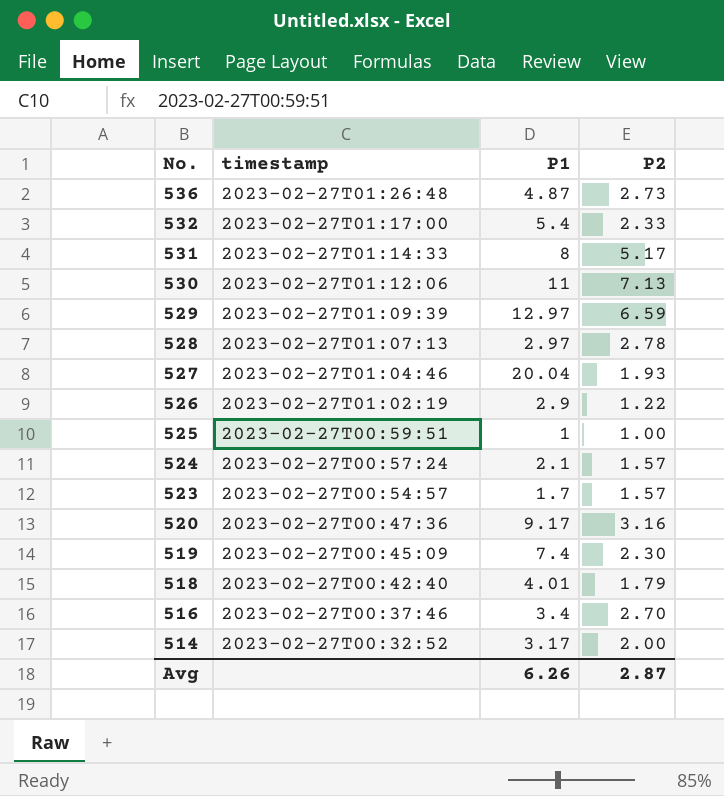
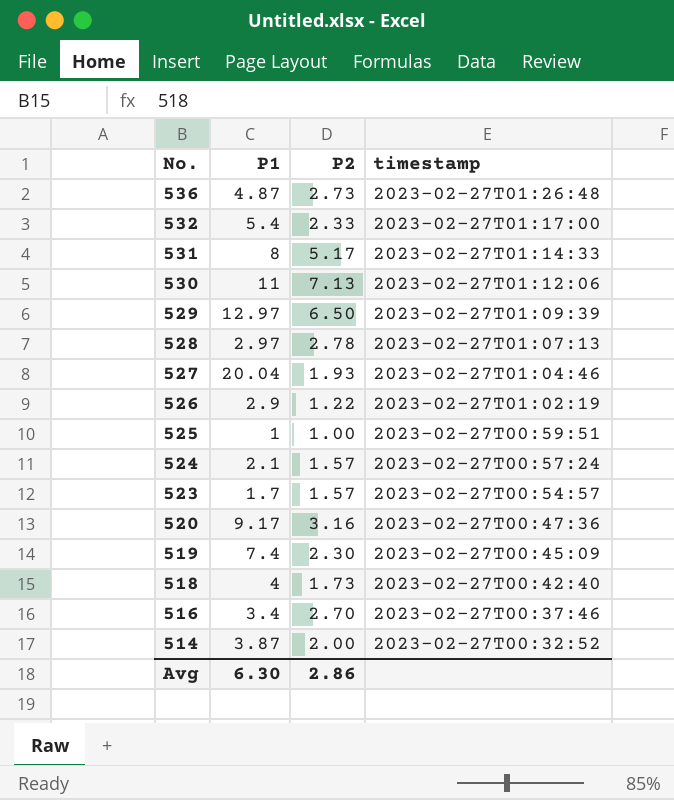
column timestamp | position: 2 -> 4
529 | P2: 6.59 -> 6.50
518 | P1: 4.01 -> 4
518 | P2: 1.79 -> 1.73
514 | P1: 3.17 -> 3.87
Avg | P1: 6.26 -> 6.30
Avg | P2: 2.87 -> 2.86

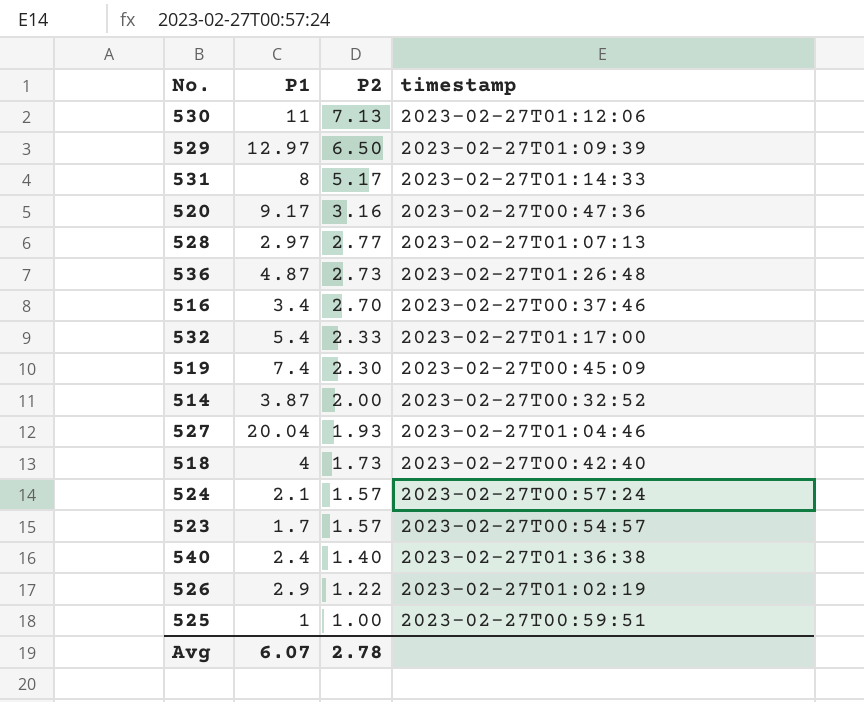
row order: No. descending -> P2 descending
528 | P2: 2.78 -> 2.77
row 540: none -> 2.4 | 1.40 | 2023-02-27T01:36:38
Avg | P1: 6.30 -> 6.07
Avg | P2: 2.86 -> 2.78

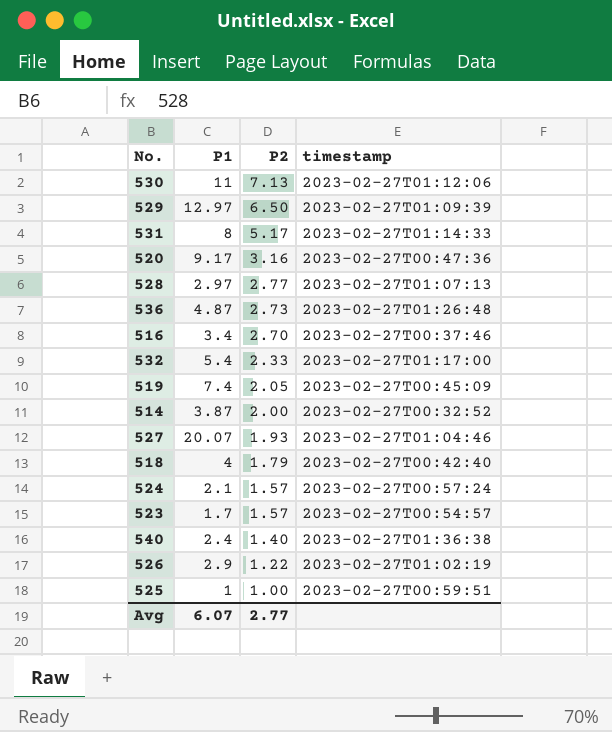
519 | P2: 2.30 -> 2.05
527 | P1: 20.04 -> 20.07
518 | P2: 1.73 -> 1.79
Avg | P2: 2.78 -> 2.77

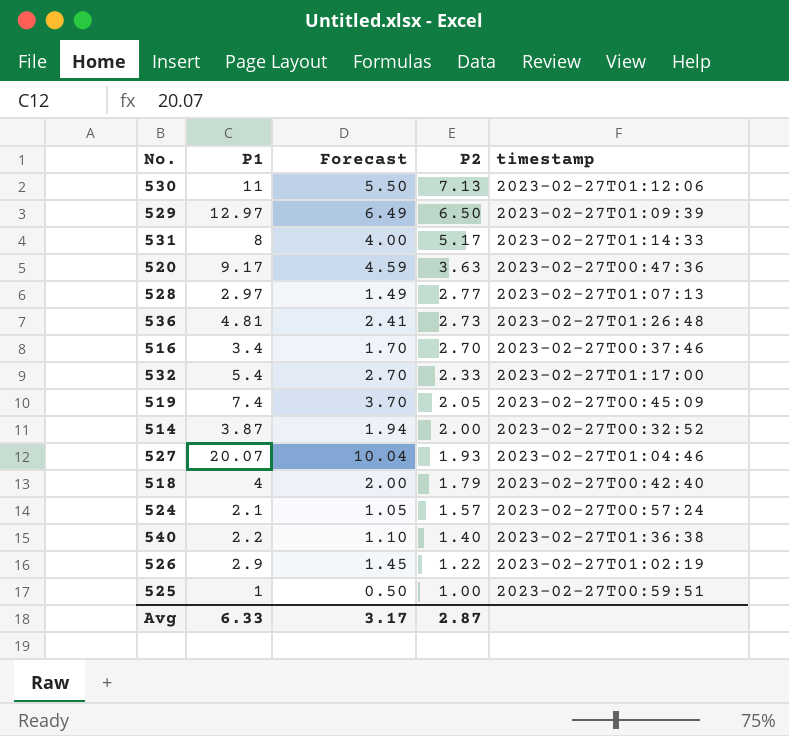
column Forecast | formula: none -> [P1] * 0.5
row 523: 1.7 | 1.57 | 2023-02-27T00:54:57 -> none
520 | P2: 3.16 -> 3.63
536 | P1: 4.87 -> 4.81
540 | P1: 2.4 -> 2.2
Avg | P1: 6.07 -> 6.33
Avg | P2: 2.77 -> 2.87

